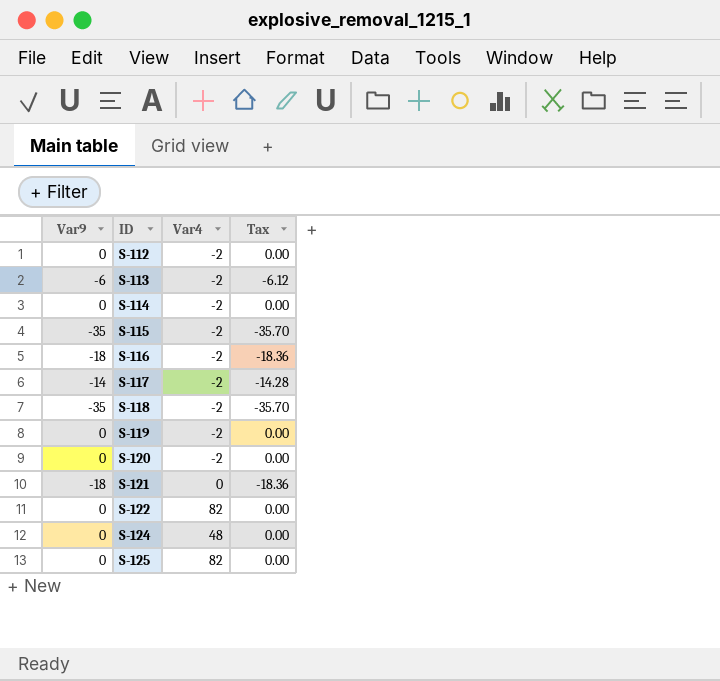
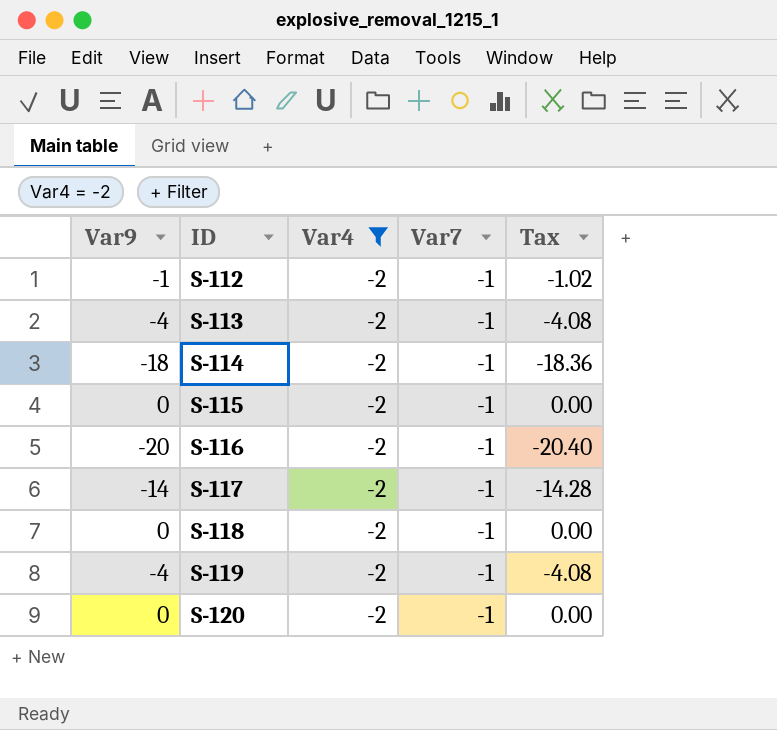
filter: none -> Var4 = -2
column Var7 | position: none -> 4
S-112 | Var9: 0 -> -1
S-112 | Tax: 0.00 -> -1.02
S-113 | Var9: -6 -> -4
S-113 | Tax: -6.12 -> -4.08
S-114 | Var9: 0 -> -18
S-114 | Tax: 0.00 -> -18.36
S-115 | Var9: -35 -> 0
S-115 | Tax: -35.70 -> 0.00
S-116 | Var9: -18 -> -20
S-116 | Tax: -18.36 -> -20.40
S-118 | Var9: -35 -> 0
S-118 | Tax: -35.70 -> 0.00
S-119 | Var9: 0 -> -4
S-119 | Tax: 0.00 -> -4.08

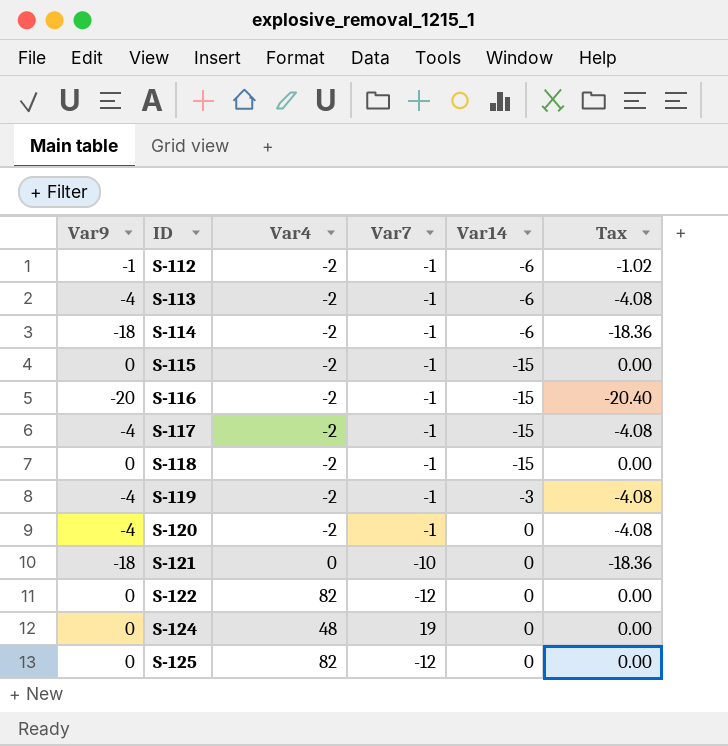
filter: Var4 = -2 -> none
column Var14 | position: none -> 5
S-117 | Var9: -14 -> -4
S-117 | Tax: -14.28 -> -4.08
S-120 | Var9: 0 -> -4
S-120 | Tax: 0.00 -> -4.08

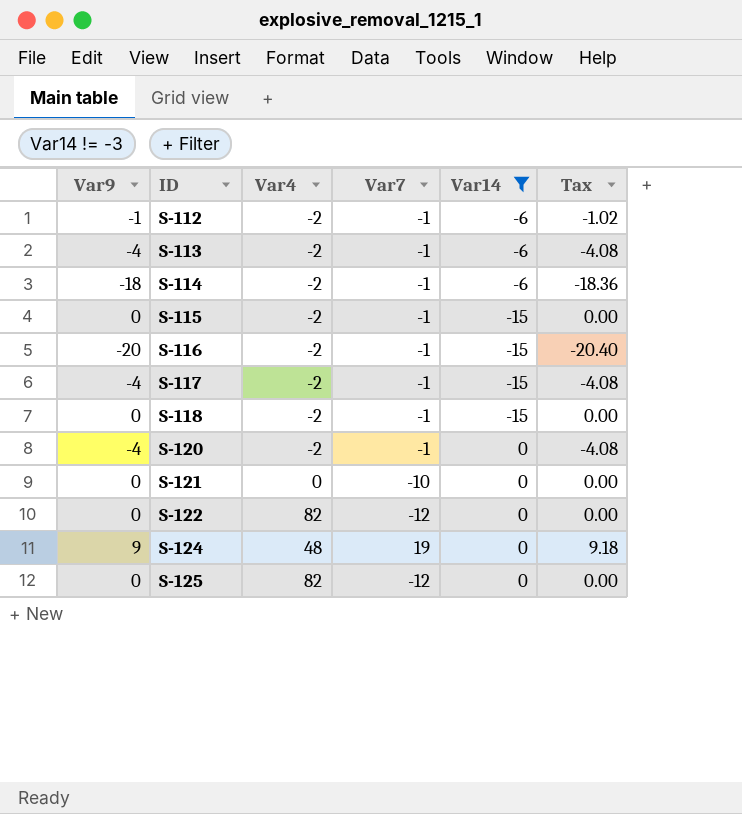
filter: none -> Var14 != -3
S-121 | Var9: -18 -> 0
S-121 | Tax: -18.36 -> 0.00
S-124 | Var9: 0 -> 9
S-124 | Tax: 0.00 -> 9.18

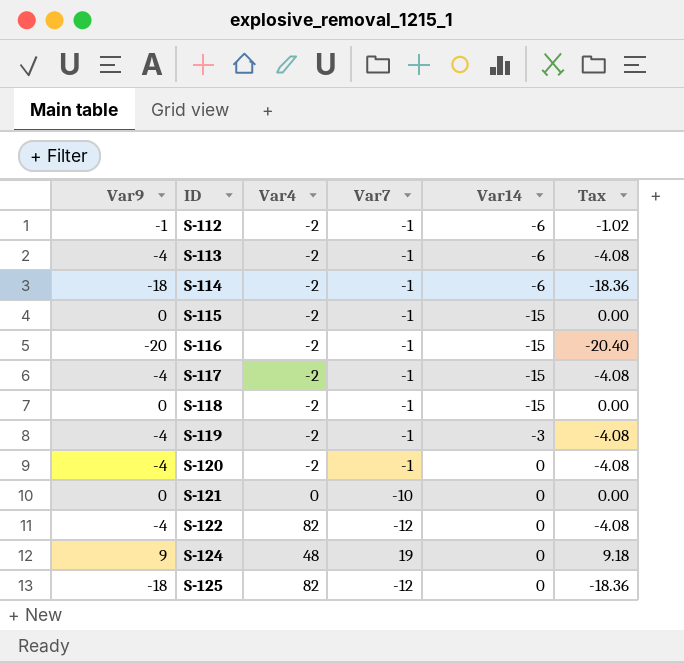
filter: Var14 != -3 -> none
S-122 | Var9: 0 -> -4
S-122 | Tax: 0.00 -> -4.08
S-125 | Var9: 0 -> -18
S-125 | Tax: 0.00 -> -18.36

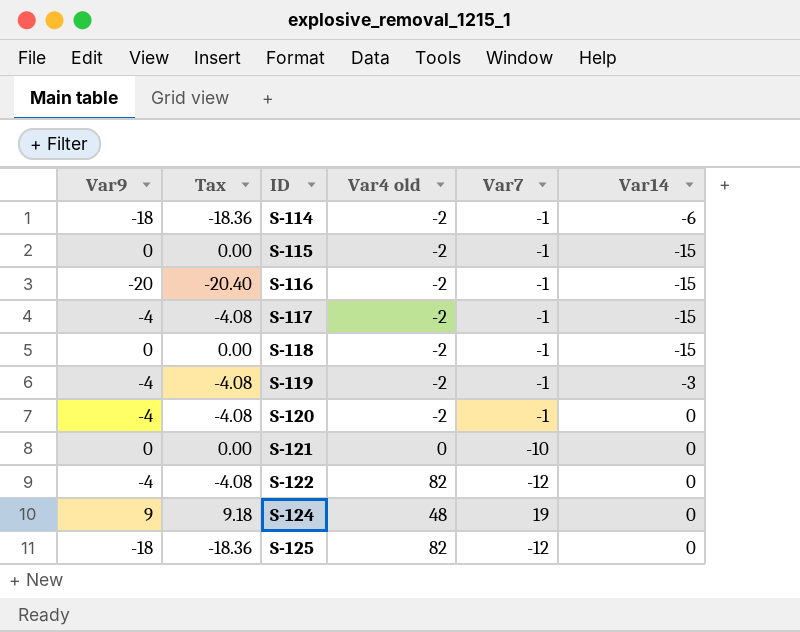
column Tax | position: 6 -> 2
column name: Var4 -> Var4 old
row S-112: -1 | -2 | -1 | -6 | -1.02 -> none
row S-113: -4 | -2 | -1 | -6 | -4.08 -> none

